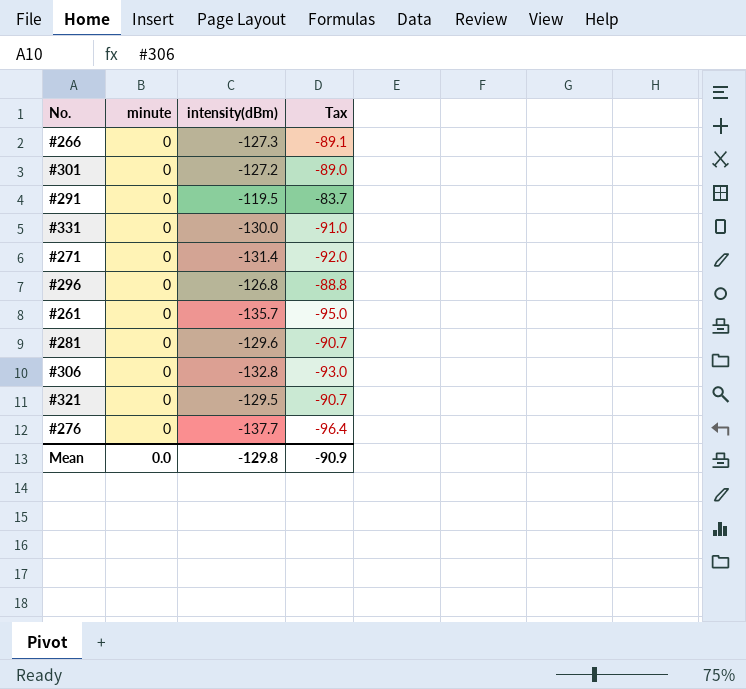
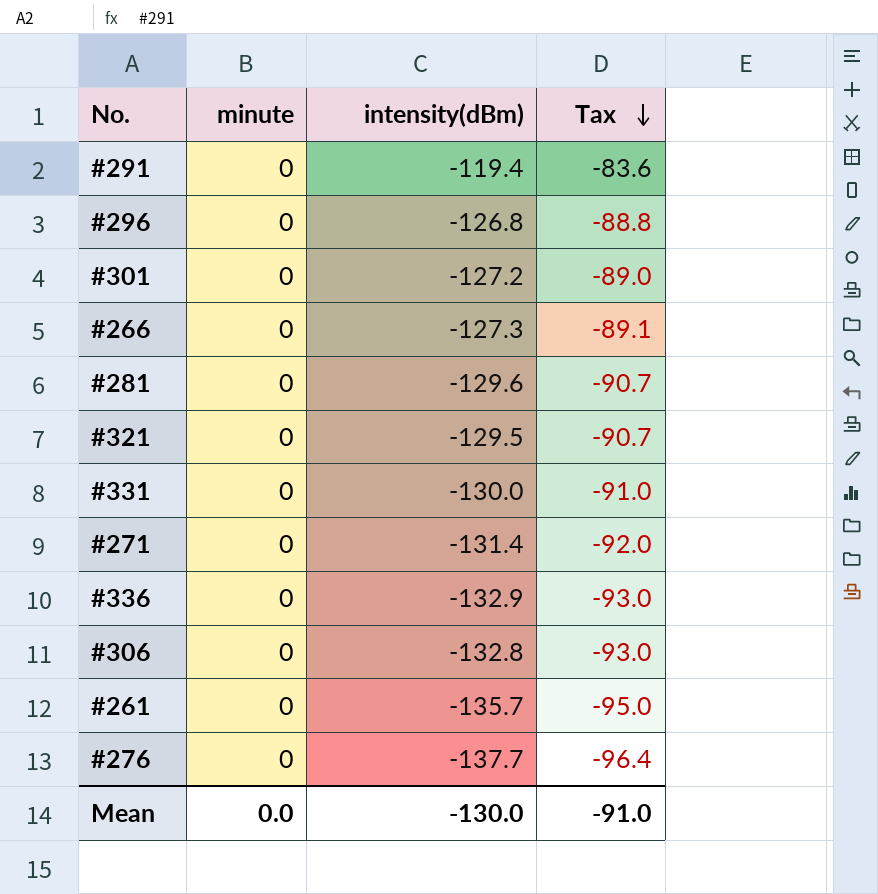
row order: none -> Tax descending
#291 | intensity(dBm): -119.5 -> -119.4
#291 | Tax: -83.7 -> -83.6
row #336: none -> 0 | -132.9 | -93.0
Mean | intensity(dBm): -129.8 -> -130.0
Mean | Tax: -90.9 -> -91.0

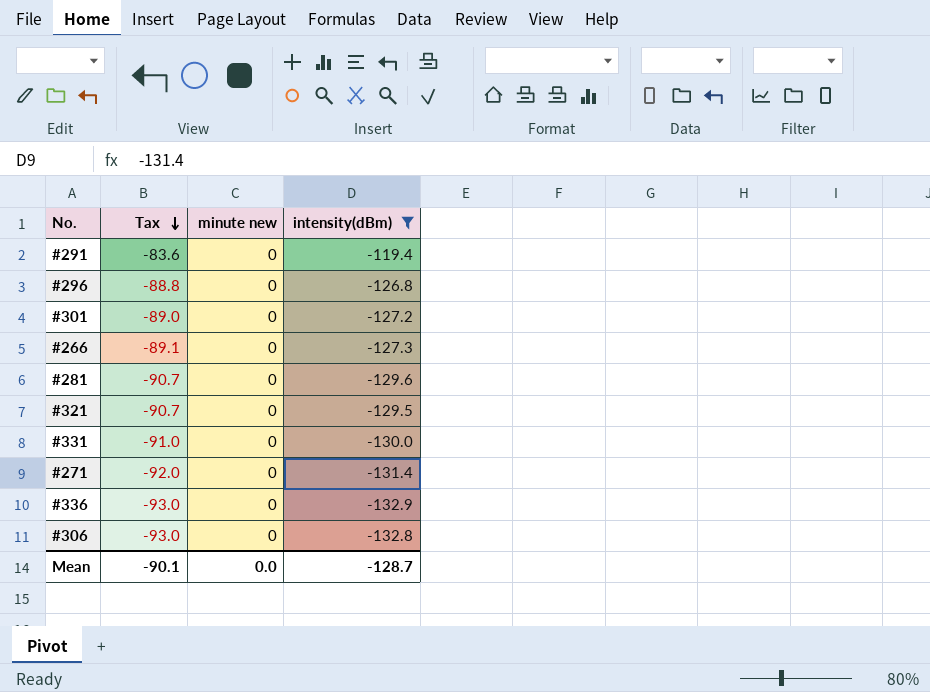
filter: none -> intensity(dBm) >= -132.9
column Tax | position: 4 -> 2
column name: minute -> minute new
Mean | Tax: -91.0 -> -90.1
Mean | intensity(dBm): -130.0 -> -128.7

